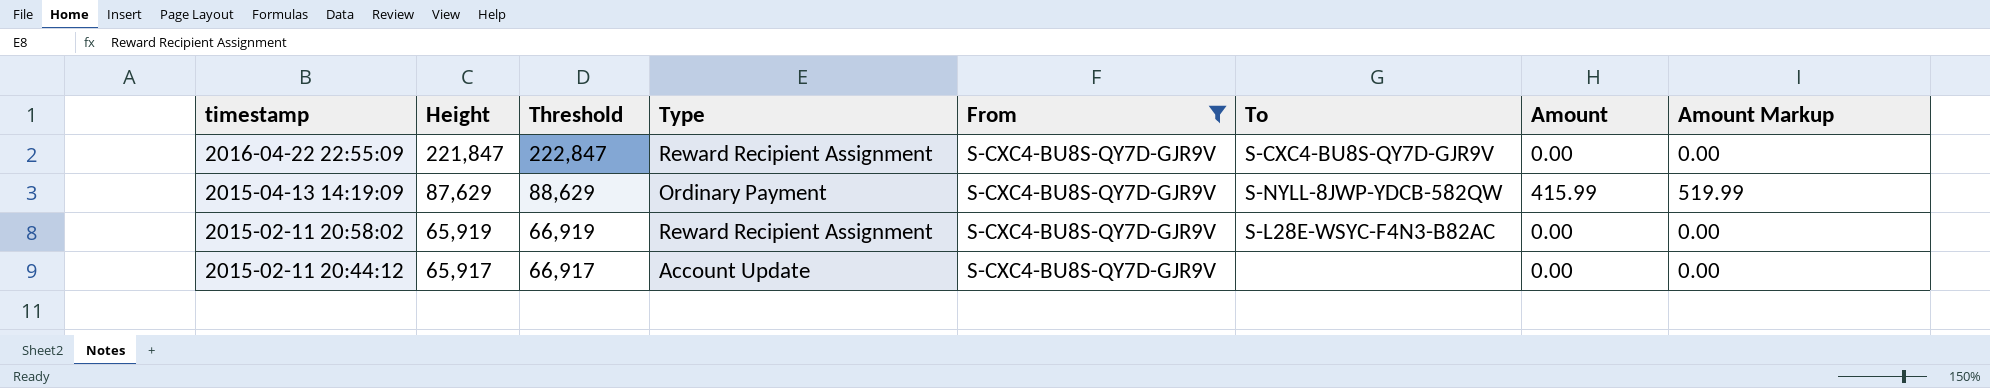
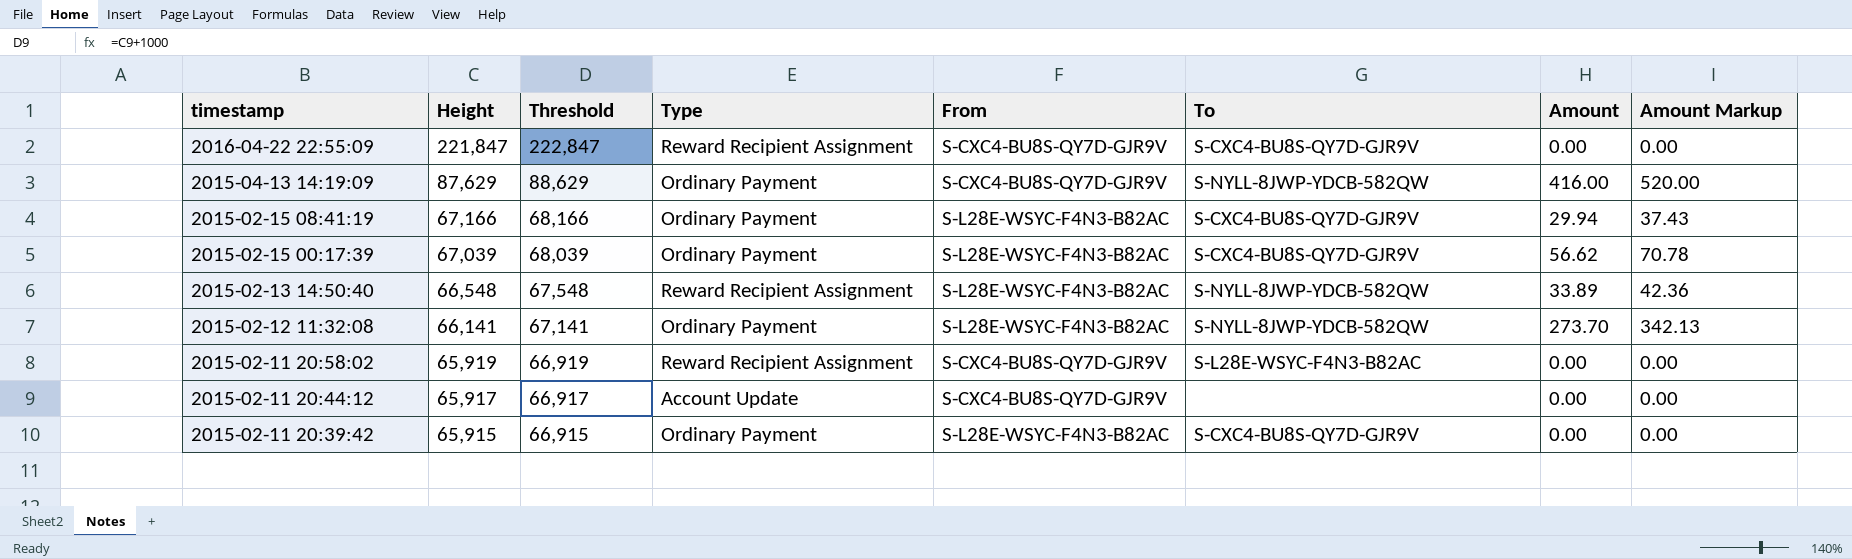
filter: From = S-CXC4-BU8S-QY7D-GJR9V -> none
2015-04-13 14:19:09 | Amount: 415.99 -> 416.00
2015-04-13 14:19:09 | Amount Markup: 519.99 -> 520.00

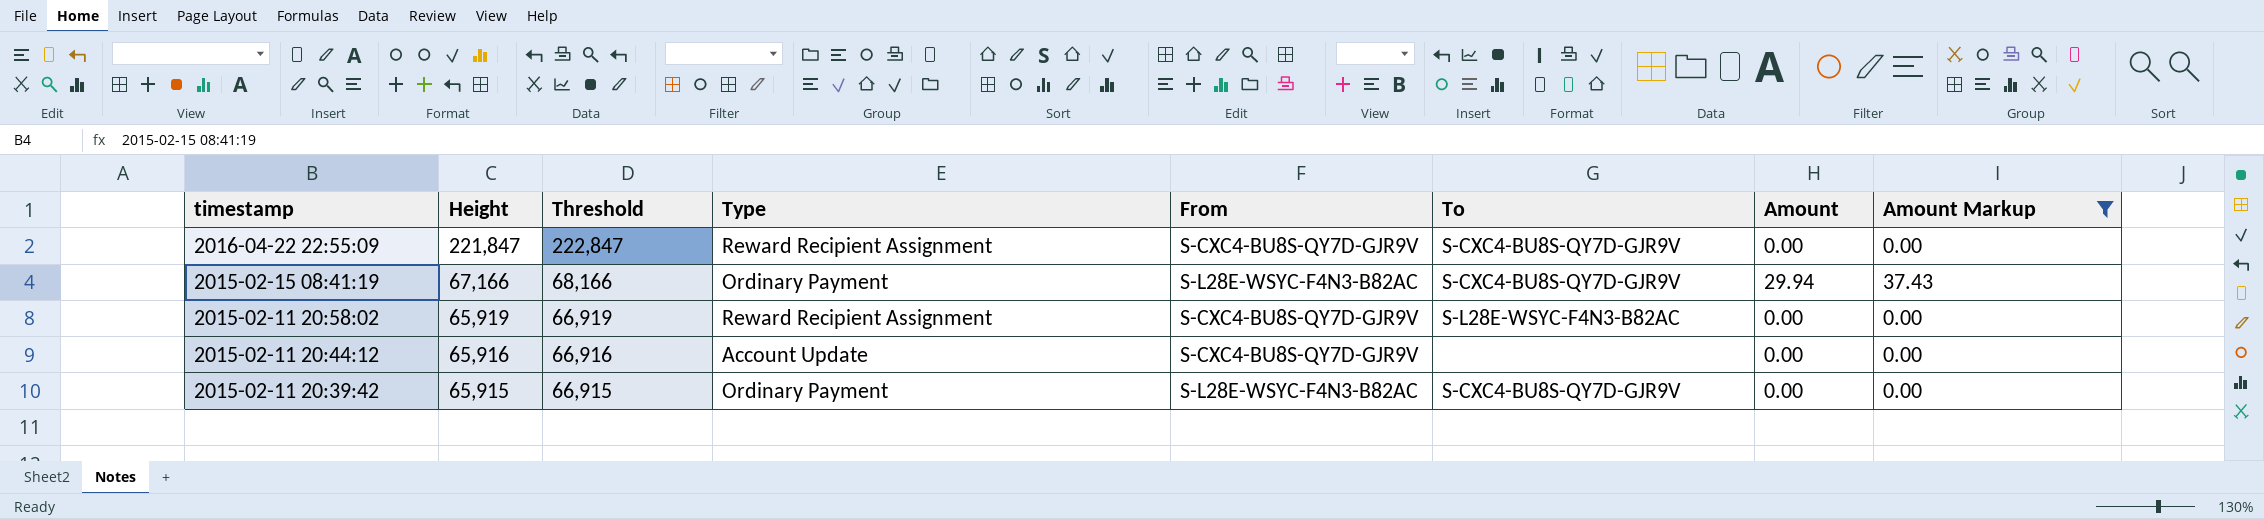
filter: none -> Amount Markup <= 37.43
2015-02-11 20:44:12 | Height: 65,917 -> 65,916
2015-02-11 20:44:12 | Threshold: 66,917 -> 66,916

